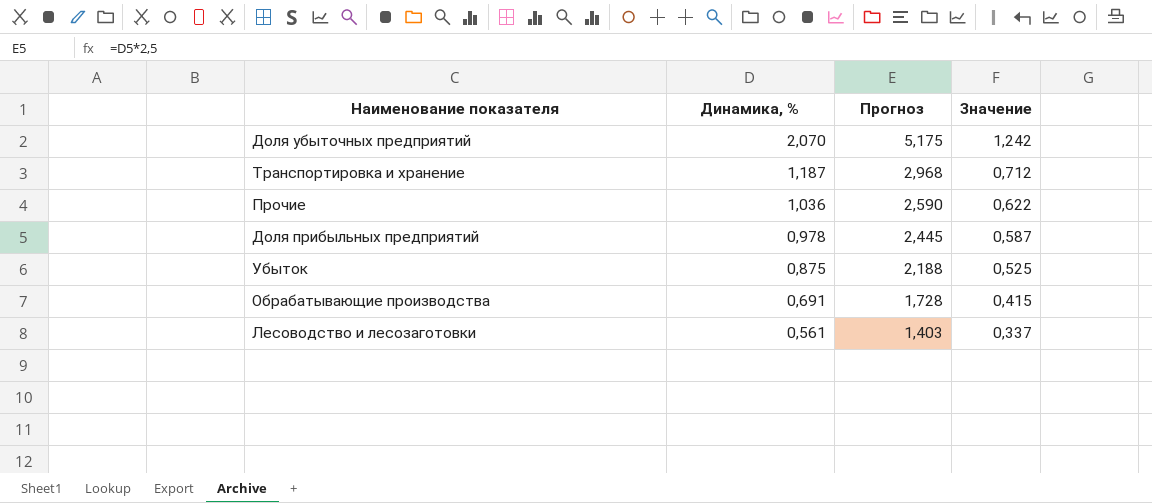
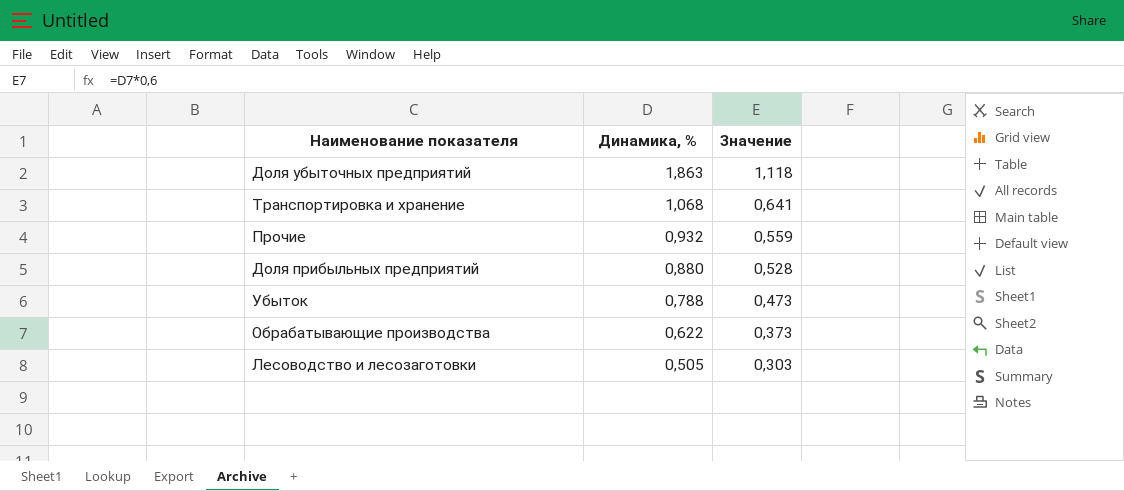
column Прогноз | formula: [Динамика, %] * 2,5 -> none
Доля убыточных предприятий | Динамика, %: 2,070 -> 1,863
Доля убыточных предприятий | Значение: 1,242 -> 1,118
Транспортировка и хранение | Динамика, %: 1,187 -> 1,068
Транспортировка и хранение | Значение: 0,712 -> 0,641
Прочие | Динамика, %: 1,036 -> 0,932
Прочие | Значение: 0,622 -> 0,559
Доля прибыльных предприятий | Динамика, %: 0,978 -> 0,880
Доля прибыльных предприятий | Значение: 0,587 -> 0,528
Убыток | Динамика, %: 0,875 -> 0,788
Убыток | Значение: 0,525 -> 0,473
Обрабатывающие производства | Динамика, %: 0,691 -> 0,622
Обрабатывающие производства | Значение: 0,415 -> 0,373
Лесоводство и лесозаготовки | Динамика, %: 0,561 -> 0,505
Лесоводство и лесозаготовки | Значение: 0,337 -> 0,303

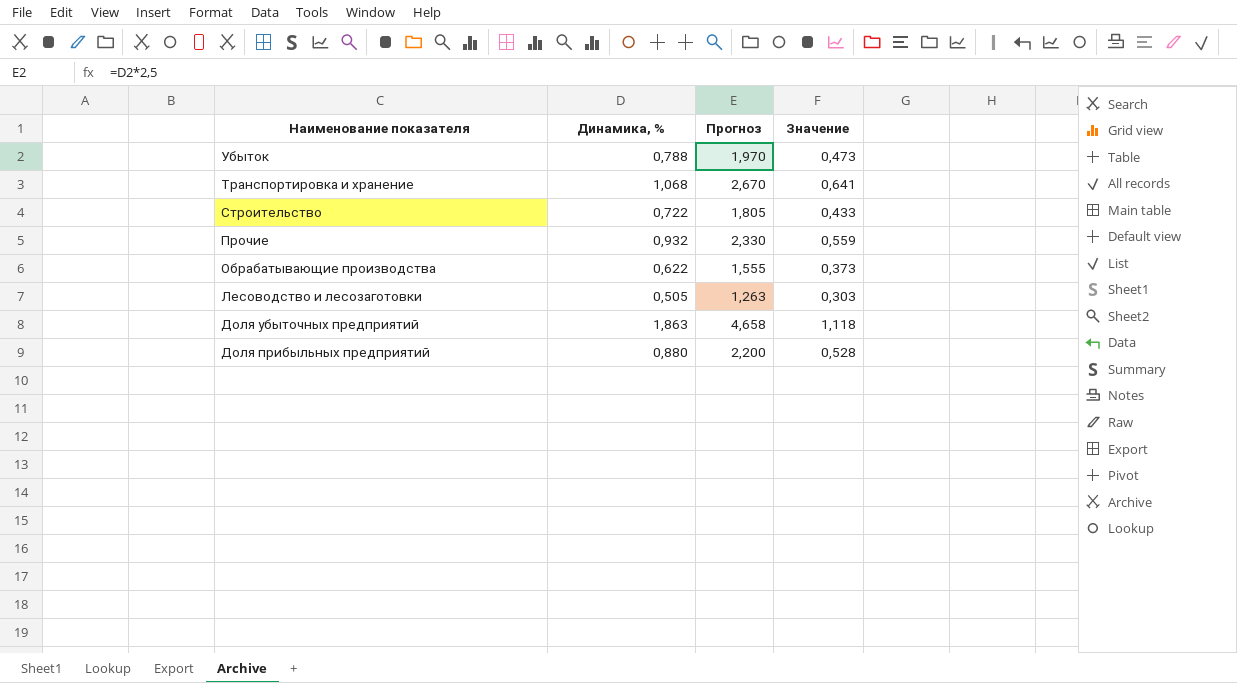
row order: Динамика, % descending -> Наименование показателя descending
column Прогноз | formula: none -> [Динамика, %] * 2,5
row Строительство: none -> 0,722 | 1,805 | 0,433

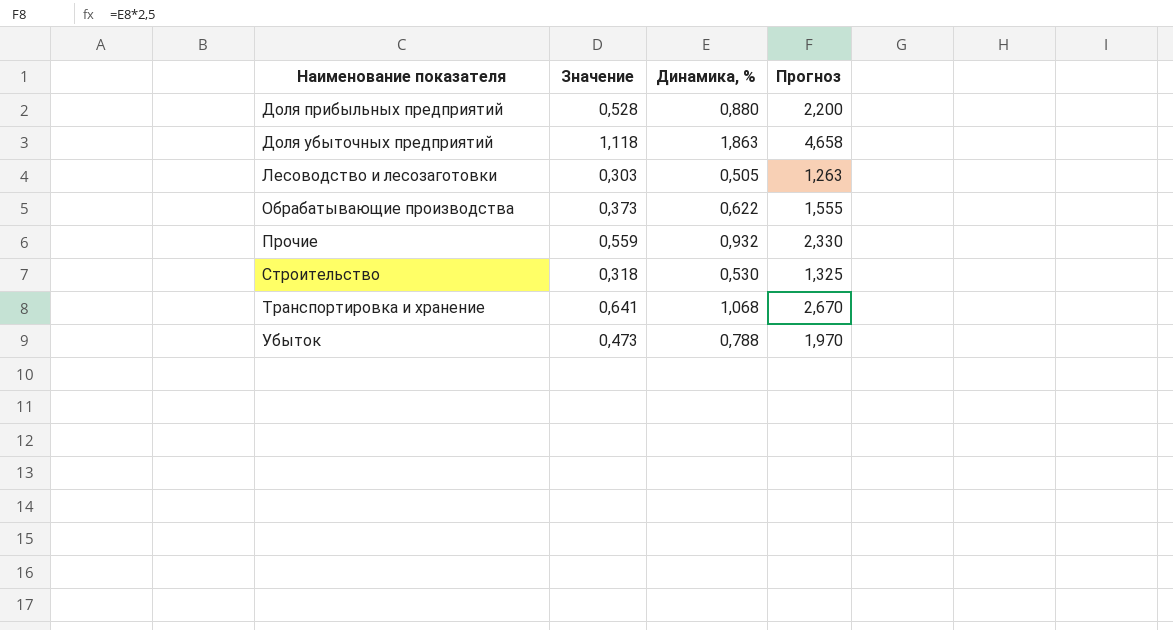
row order: Наименование показателя descending -> Наименование показателя ascending
column Значение | position: 4 -> 2
Строительство | Значение: 0,433 -> 0,318
Строительство | Динамика, %: 0,722 -> 0,530
Строительство | Прогноз: 1,805 -> 1,325

